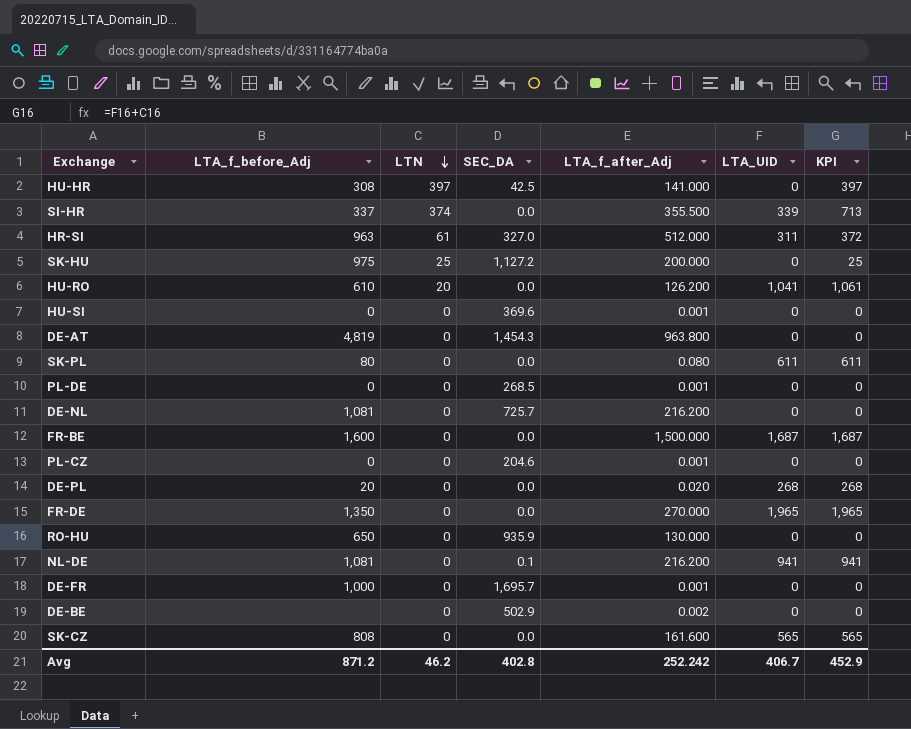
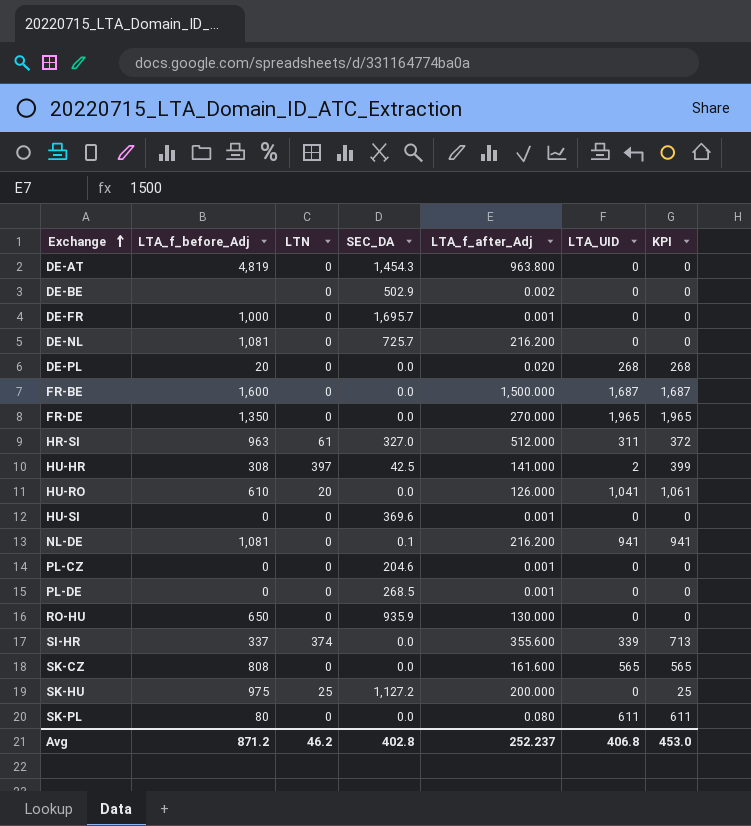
row order: LTN descending -> Exchange ascending
HU-HR | LTA_UID: 0 -> 2
HU-HR | KPI: 397 -> 399
HU-RO | LTA_f_after_Adj: 126.200 -> 126.000
SI-HR | LTA_f_after_Adj: 355.500 -> 355.600
Avg | LTA_f_after_Adj: 252.242 -> 252.237
Avg | LTA_UID: 406.7 -> 406.8
Avg | KPI: 452.9 -> 453.0

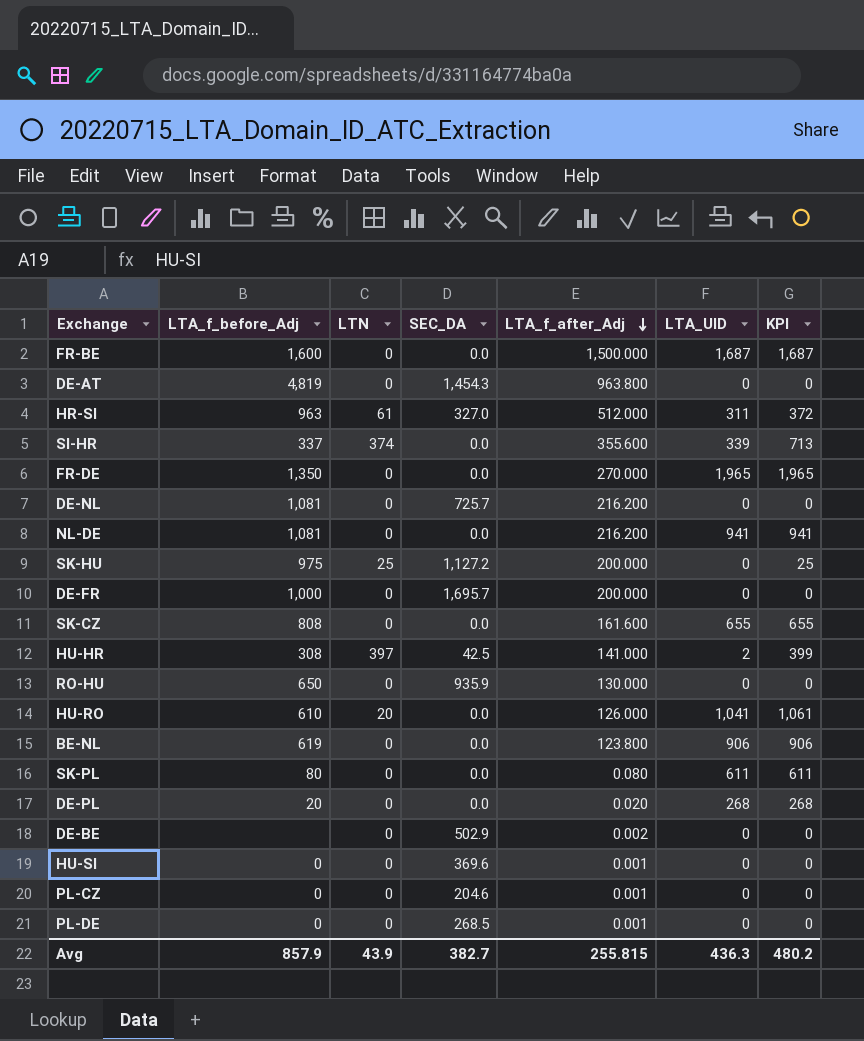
row order: Exchange ascending -> LTA_f_after_Adj descending
NL-DE | SEC_DA: 0.1 -> 0.0
DE-FR | LTA_f_after_Adj: 0.001 -> 200.000
SK-CZ | LTA_UID: 565 -> 655
SK-CZ | KPI: 565 -> 655
row BE-NL: none -> 619 | 0 | 0.0 | 123.800 | 906 | 906
Avg | LTA_f_before_Adj: 871.2 -> 857.9
Avg | LTN: 46.2 -> 43.9
Avg | SEC_DA: 402.8 -> 382.7
Avg | LTA_f_after_Adj: 252.237 -> 255.815
Avg | LTA_UID: 406.8 -> 436.3
Avg | KPI: 453.0 -> 480.2

